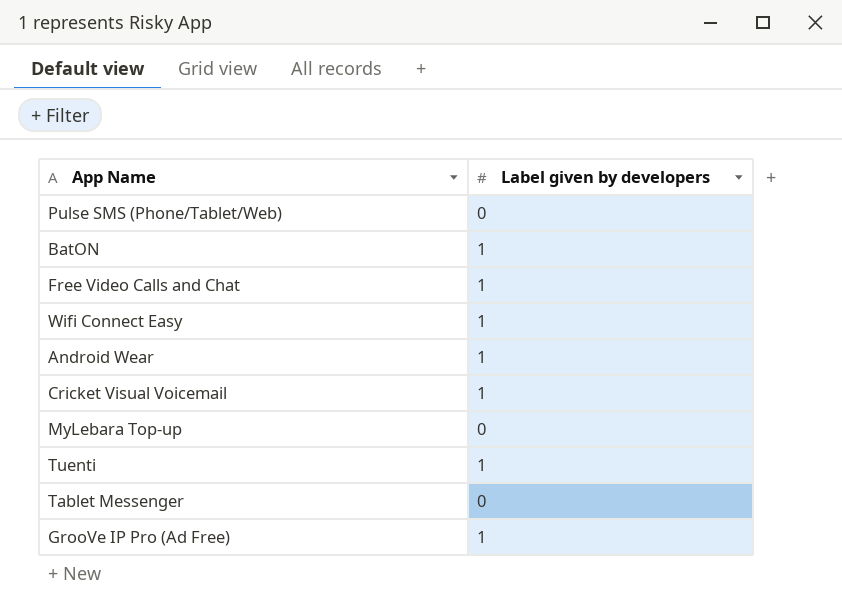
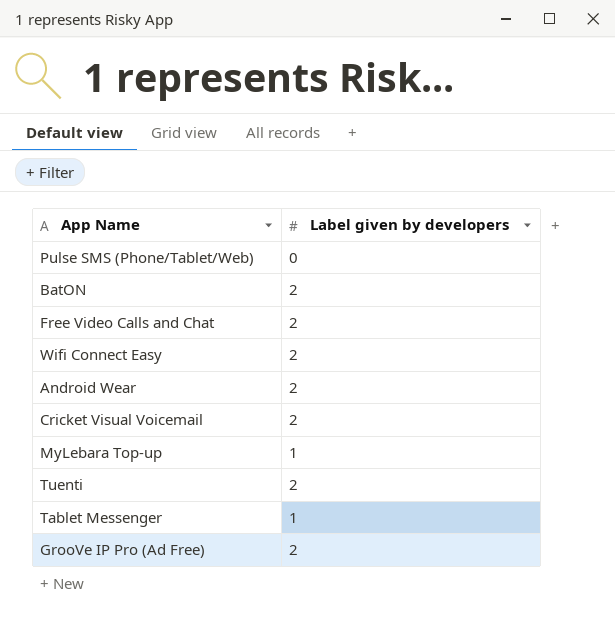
BatON | Label given by developers: 1 -> 2
Free Video Calls and Chat | Label given by developers: 1 -> 2
Wifi Connect Easy | Label given by developers: 1 -> 2
Android Wear | Label given by developers: 1 -> 2
Cricket Visual Voicemail | Label given by developers: 1 -> 2
MyLebara Top-up | Label given by developers: 0 -> 1
Tuenti | Label given by developers: 1 -> 2
Tablet Messenger | Label given by developers: 0 -> 1
GrooVe IP Pro (Ad Free) | Label given by developers: 1 -> 2

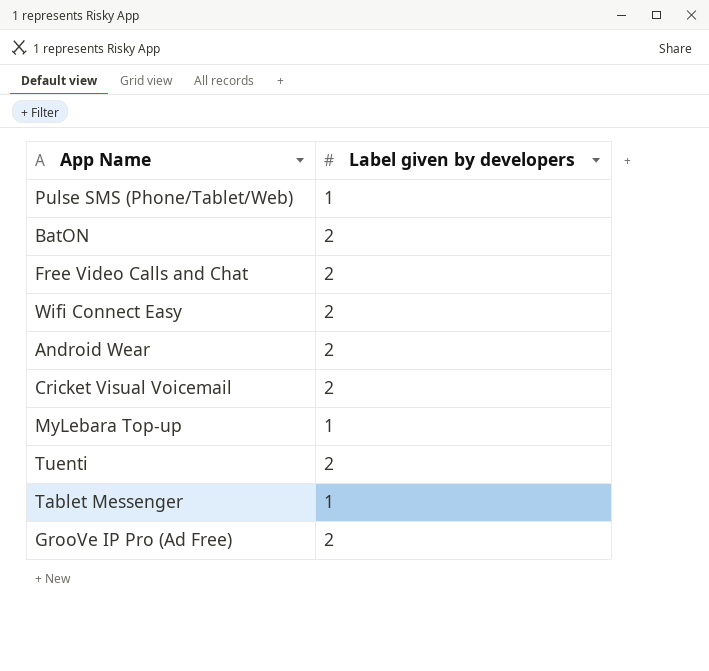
Pulse SMS (Phone/Tablet/Web) | Label given by developers: 0 -> 1

